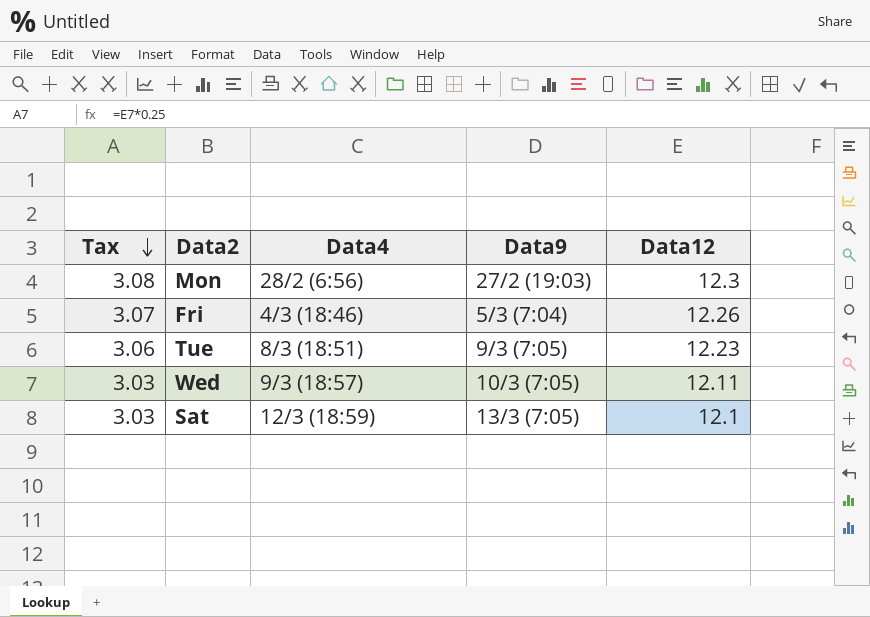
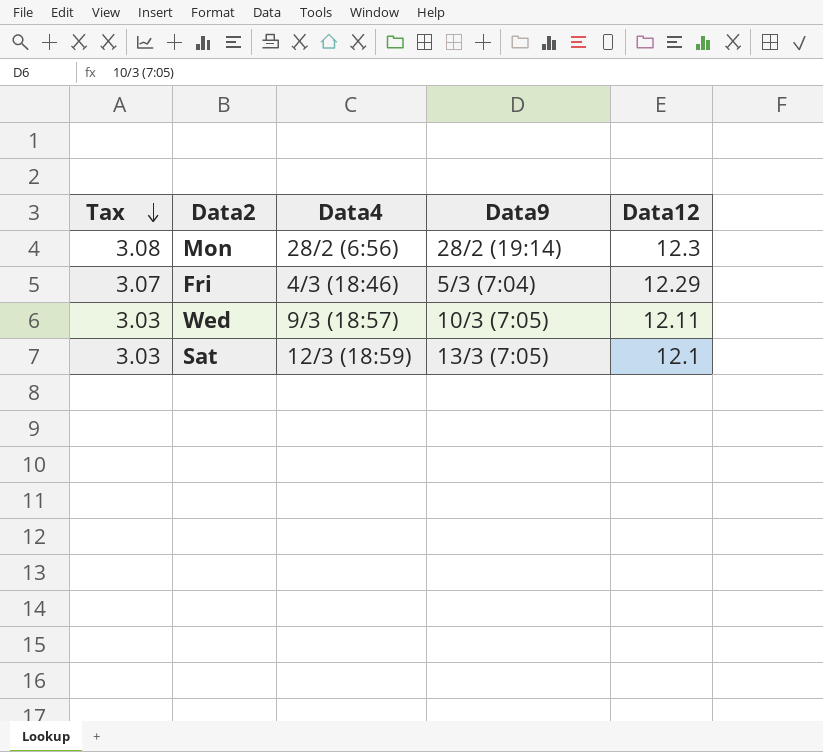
row Tue: 3.06 | 8/3 (18:51) | 9/3 (7:05) | 12.23 -> none
Mon | Data9: 27/2 (19:03) -> 28/2 (19:14)
Fri | Data12: 12.26 -> 12.29

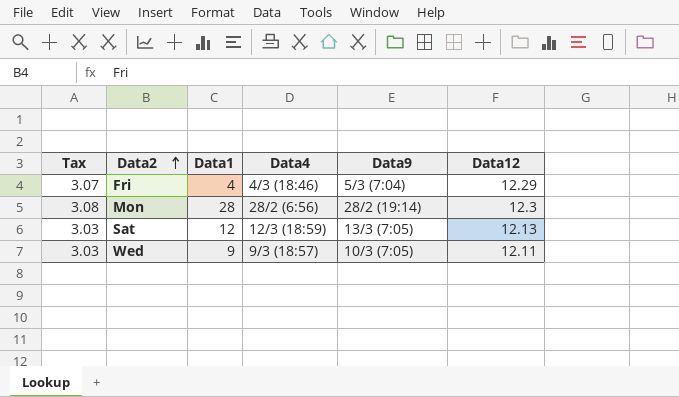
row order: Tax descending -> Data2 ascending
column Data1 | position: none -> 3
Sat | Data12: 12.1 -> 12.13

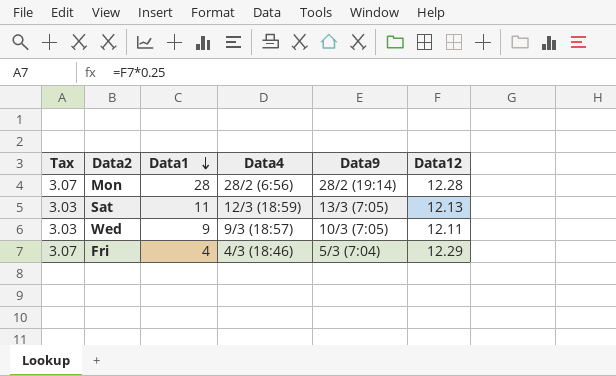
row order: Data2 ascending -> Data1 descending
Mon | Tax: 3.08 -> 3.07
Mon | Data12: 12.3 -> 12.28
Sat | Data1: 12 -> 11

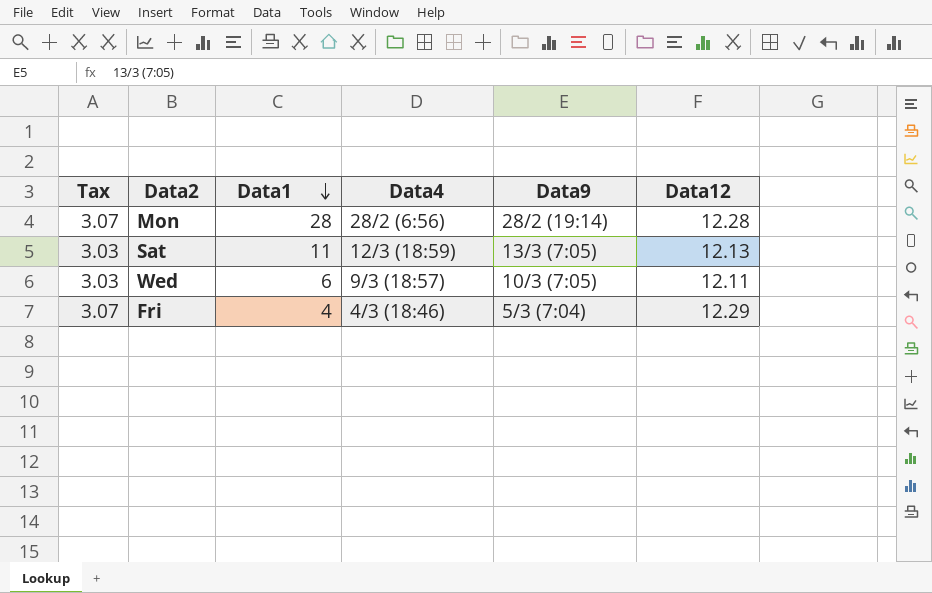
Wed | Data1: 9 -> 6

